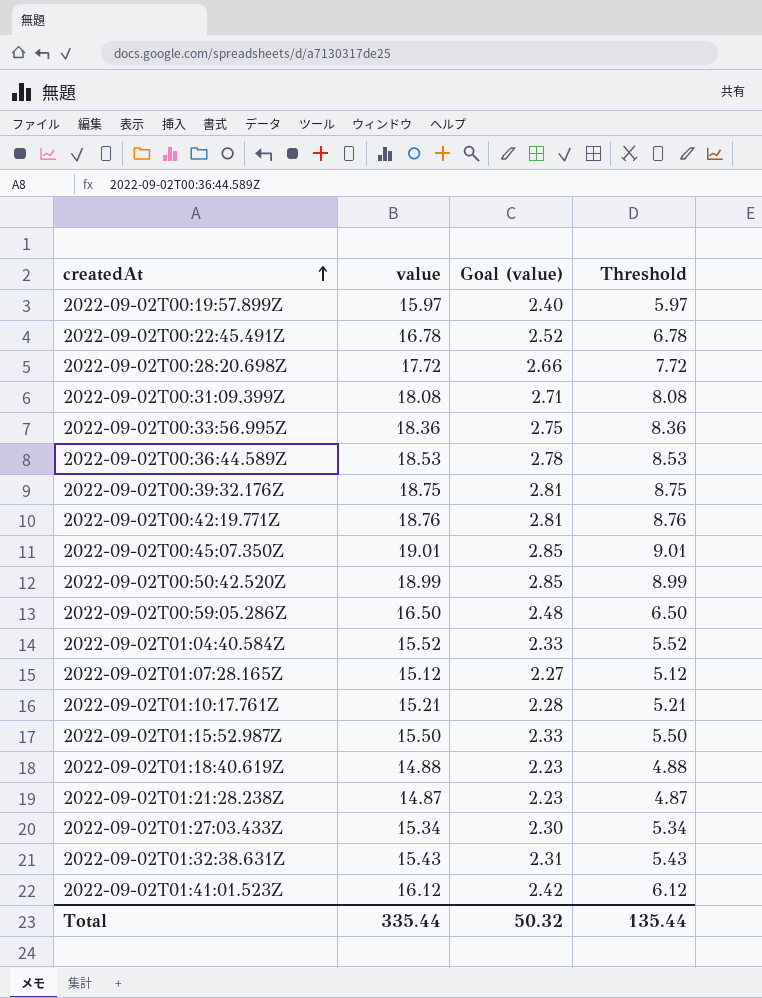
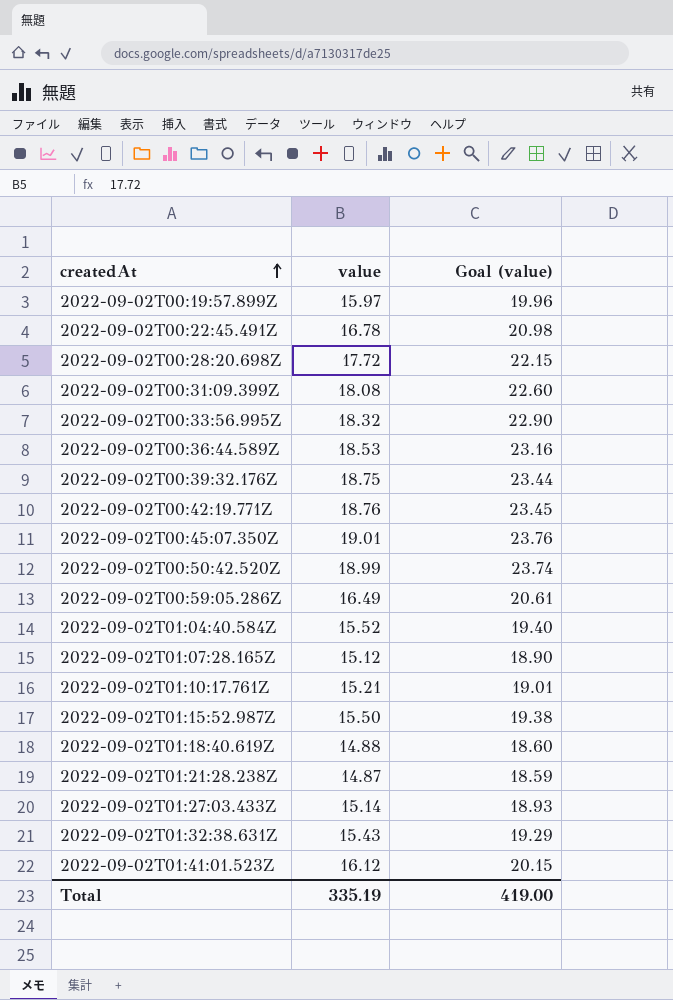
column Threshold | formula: [value] - 10 -> none
column Goal (value) | formula: [value] * 0.15 -> [value] * 1.25
2022-09-02T00:33:56.995Z | value: 18.36 -> 18.32
2022-09-02T00:59:05.286Z | value: 16.50 -> 16.49
2022-09-02T01:27:03.433Z | value: 15.34 -> 15.14
Total | value: 335.44 -> 335.19
Total | Goal (value): 50.32 -> 419.00

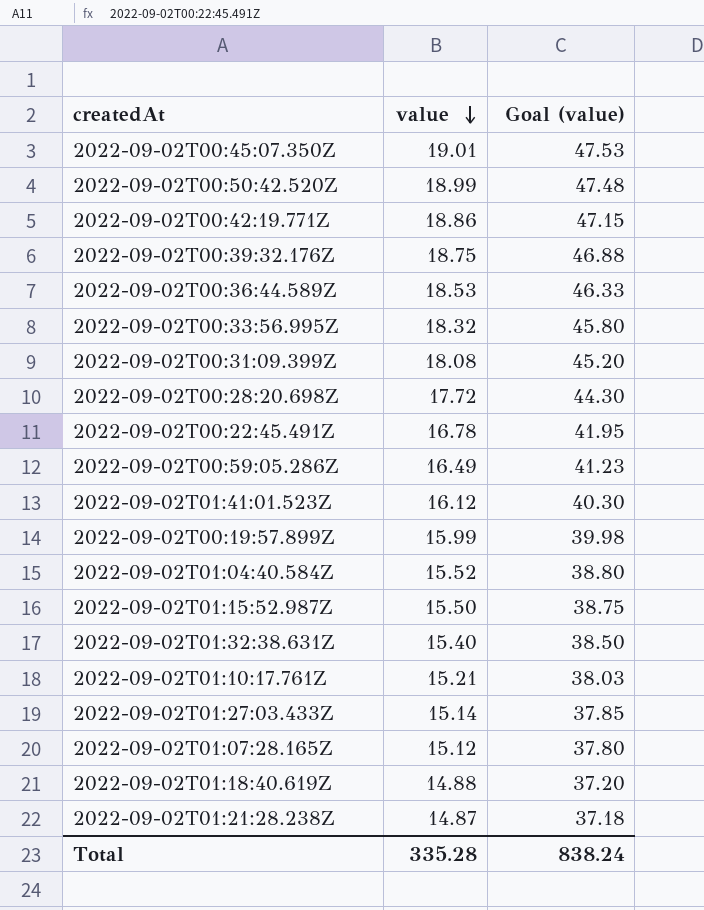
row order: createdAt ascending -> value descending
column Goal (value) | formula: [value] * 1.25 -> [value] * 2.5
2022-09-02T00:42:19.771Z | value: 18.76 -> 18.86
2022-09-02T00:19:57.899Z | value: 15.97 -> 15.99
2022-09-02T01:32:38.631Z | value: 15.43 -> 15.40
Total | value: 335.19 -> 335.28
Total | Goal (value): 419.00 -> 838.24

